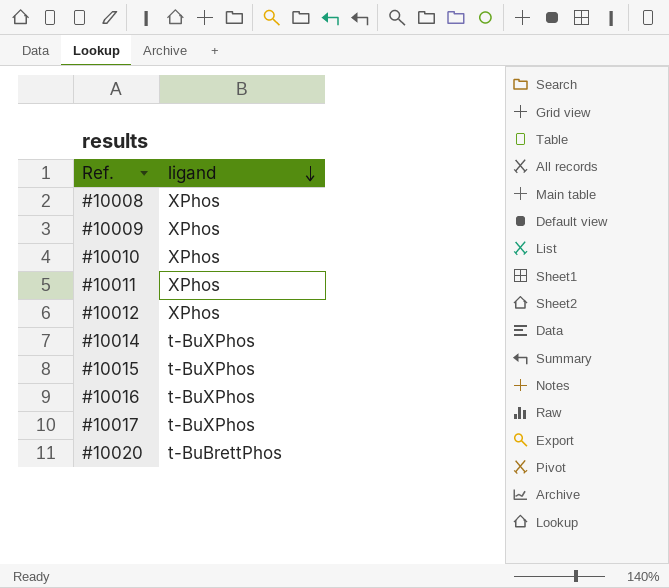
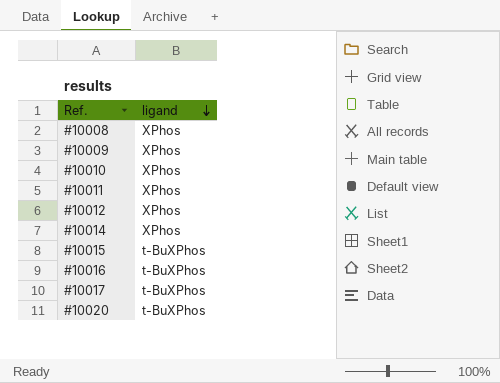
#10014 | ligand: t-BuXPhos -> XPhos
#10020 | ligand: t-BuBrettPhos -> t-BuXPhos

